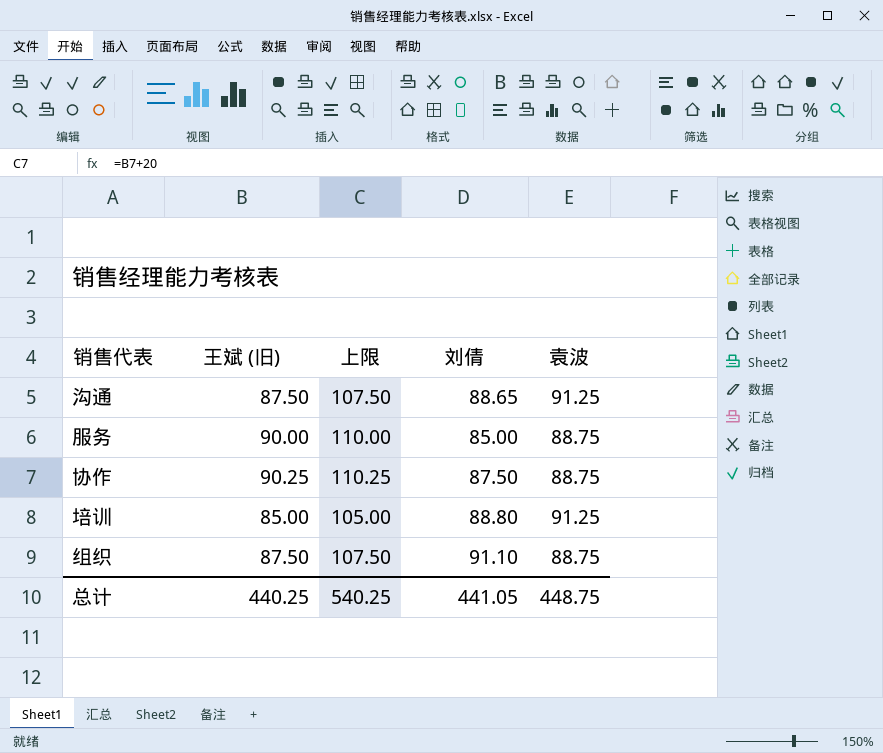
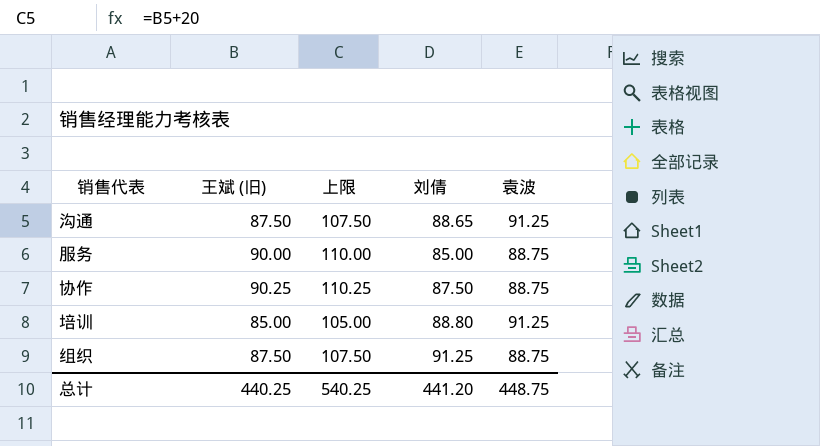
组织 | 刘倩: 91.10 -> 91.25
总计 | 刘倩: 441.05 -> 441.20

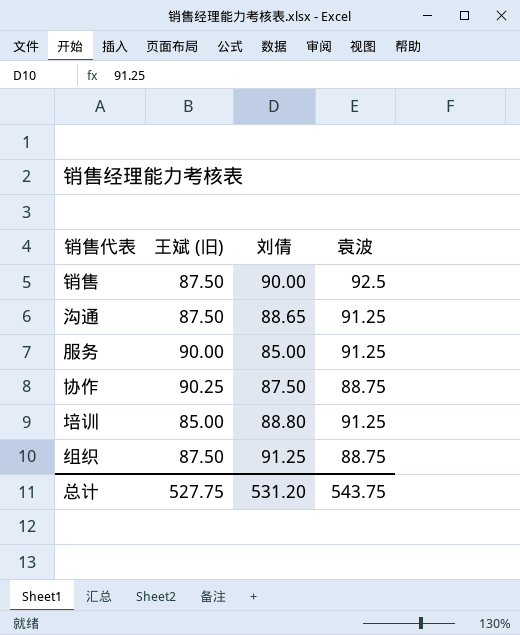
column 上限 | formula: [王斌 (旧)] + 20 -> none
row 销售: none -> 87.50 | 90.00 | 92.5
服务 | 袁波: 88.75 -> 91.25
总计 | 王斌 (旧): 440.25 -> 527.75
总计 | 刘倩: 441.20 -> 531.20
总计 | 袁波: 448.75 -> 543.75

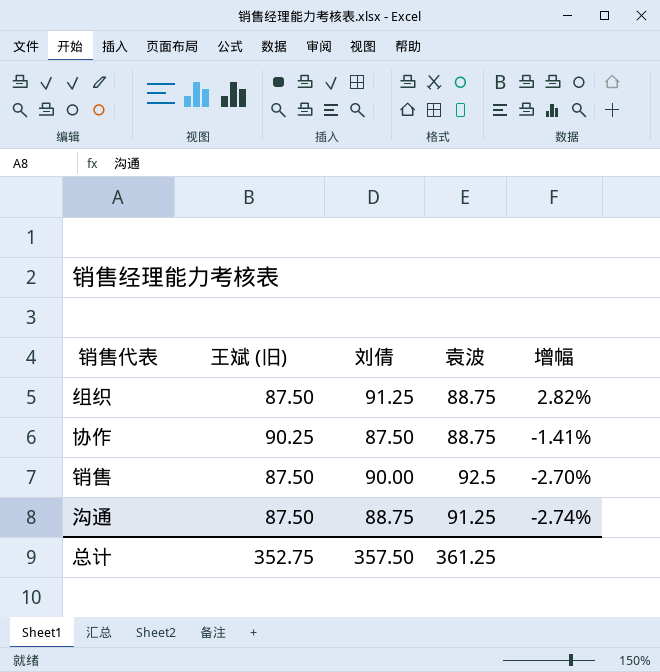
row order: none -> 增幅 descending
column 增幅 | formula: none -> ([刘倩] - [袁波]) / [袁波]
row 服务: 90.00 | 85.00 | 91.25 -> none
row 培训: 85.00 | 88.80 | 91.25 -> none
沟通 | 刘倩: 88.65 -> 88.75
总计 | 王斌 (旧): 527.75 -> 352.75
总计 | 刘倩: 531.20 -> 357.50
总计 | 袁波: 543.75 -> 361.25

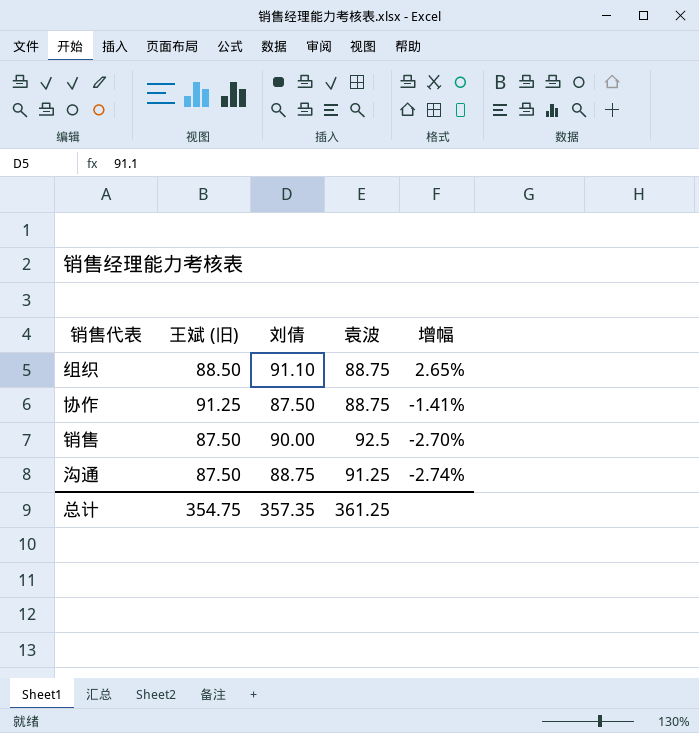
组织 | 王斌 (旧): 87.50 -> 88.50
组织 | 刘倩: 91.25 -> 91.10
组织 | 增幅: 2.82% -> 2.65%
协作 | 王斌 (旧): 90.25 -> 91.25
总计 | 王斌 (旧): 352.75 -> 354.75
总计 | 刘倩: 357.50 -> 357.35

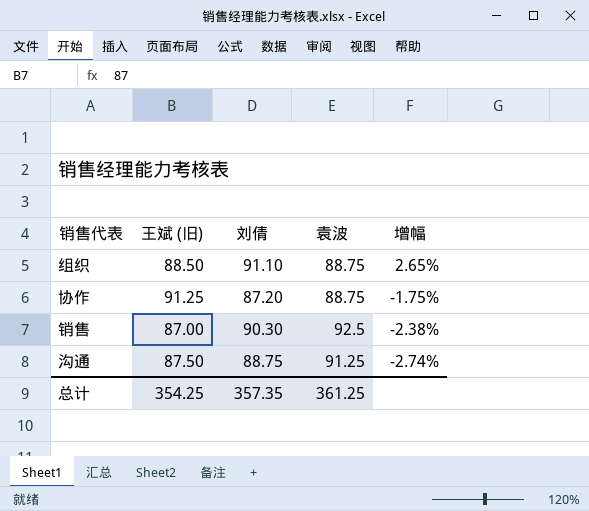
协作 | 刘倩: 87.50 -> 87.20
协作 | 增幅: -1.41% -> -1.75%
销售 | 王斌 (旧): 87.50 -> 87.00
销售 | 刘倩: 90.00 -> 90.30
销售 | 增幅: -2.70% -> -2.38%
总计 | 王斌 (旧): 354.75 -> 354.25

